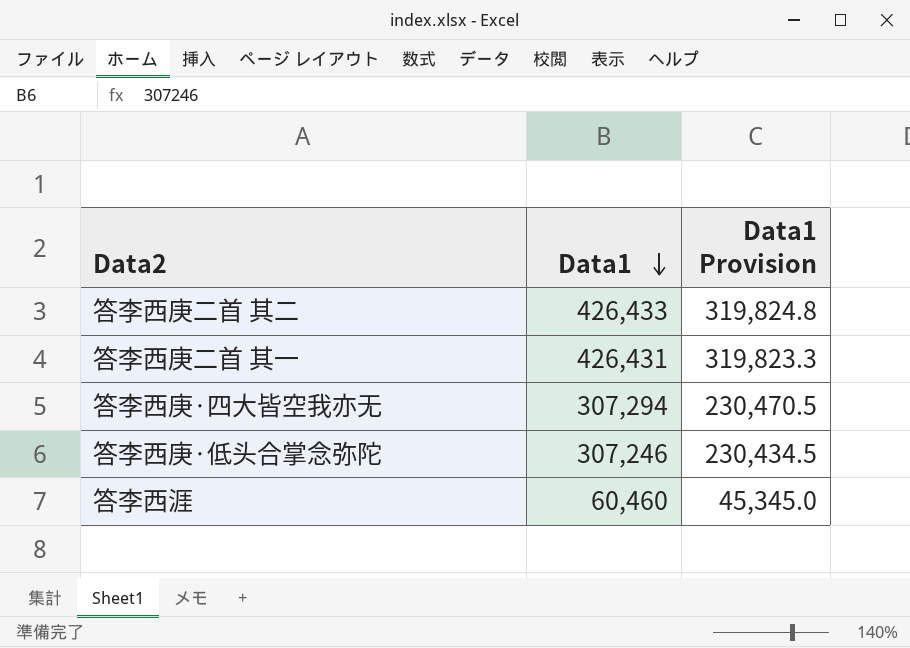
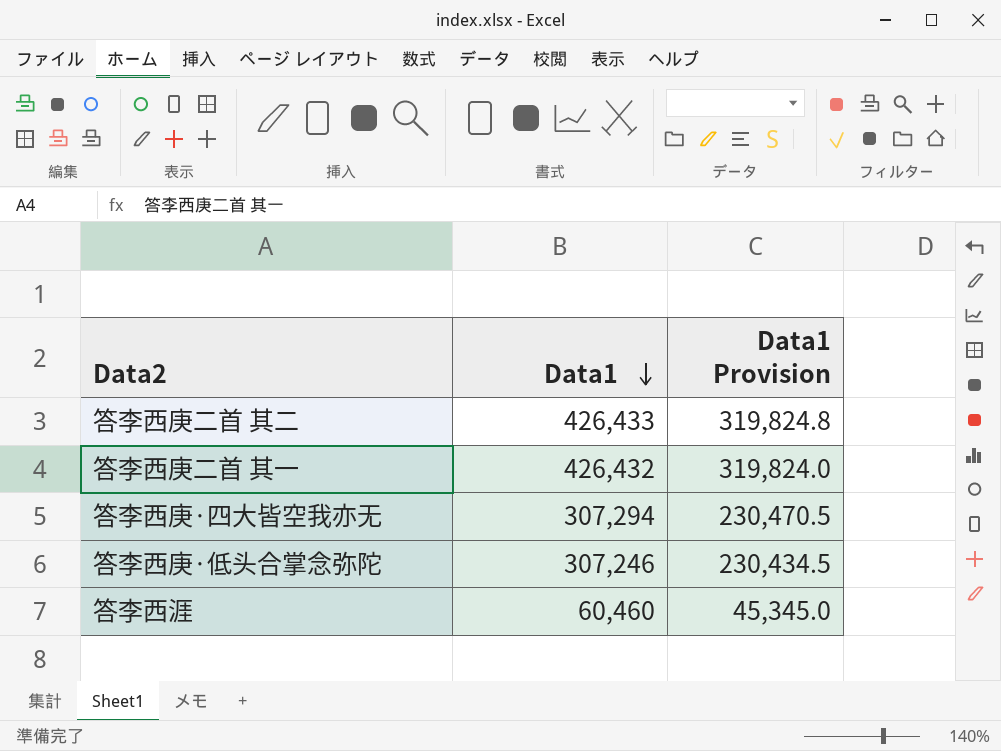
答李西庚二首 其一 | Data1: 426,431 -> 426,432
答李西庚二首 其一 | Data1 Provision: 319,823.3 -> 319,824.0

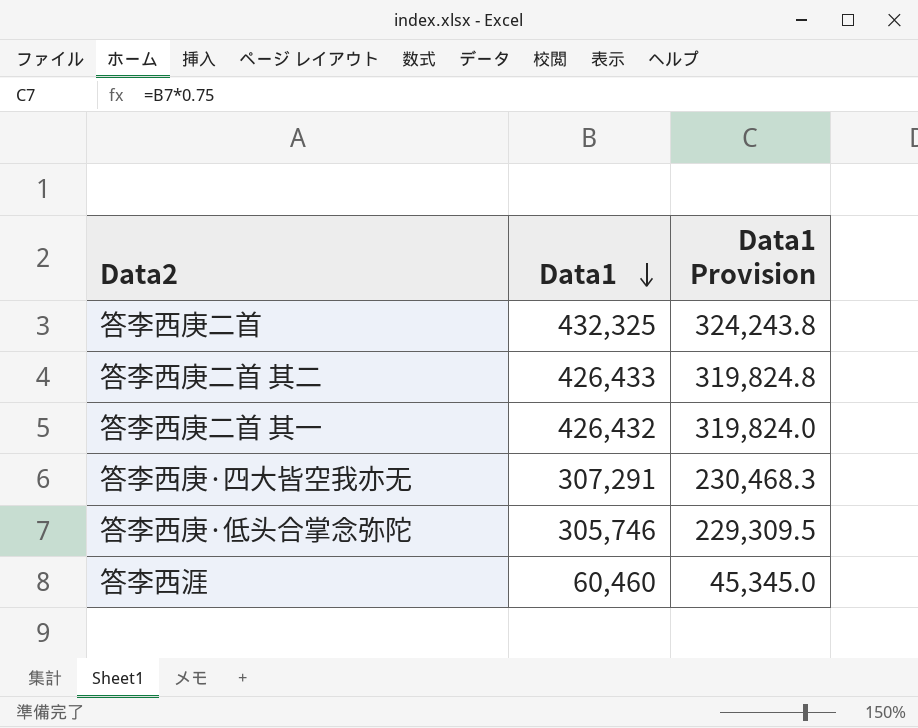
row 答李西庚二首: none -> 432,325 | 324,243.8
答李西庚·四大皆空我亦无 | Data1: 307,294 -> 307,291
答李西庚·四大皆空我亦无 | Data1 Provision: 230,470.5 -> 230,468.3
答李西庚·低头合掌念弥陀 | Data1: 307,246 -> 305,746
答李西庚·低头合掌念弥陀 | Data1 Provision: 230,434.5 -> 229,309.5

